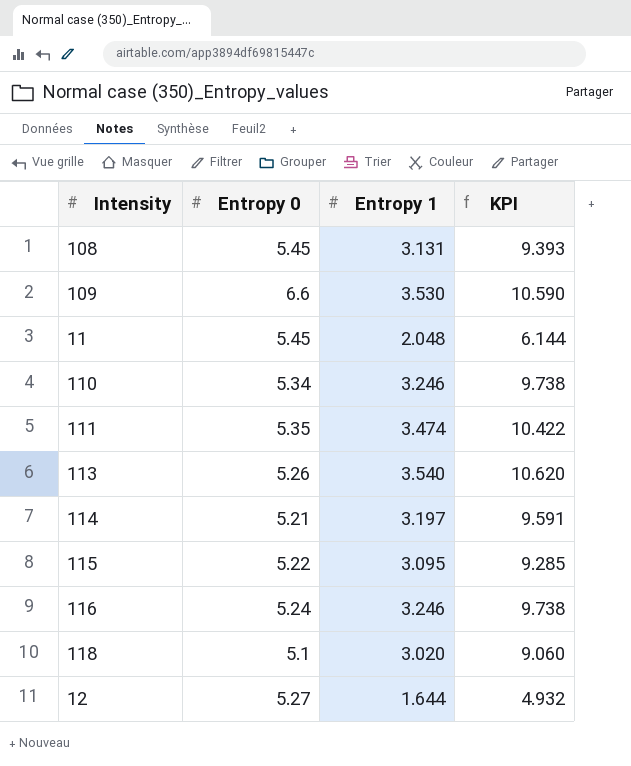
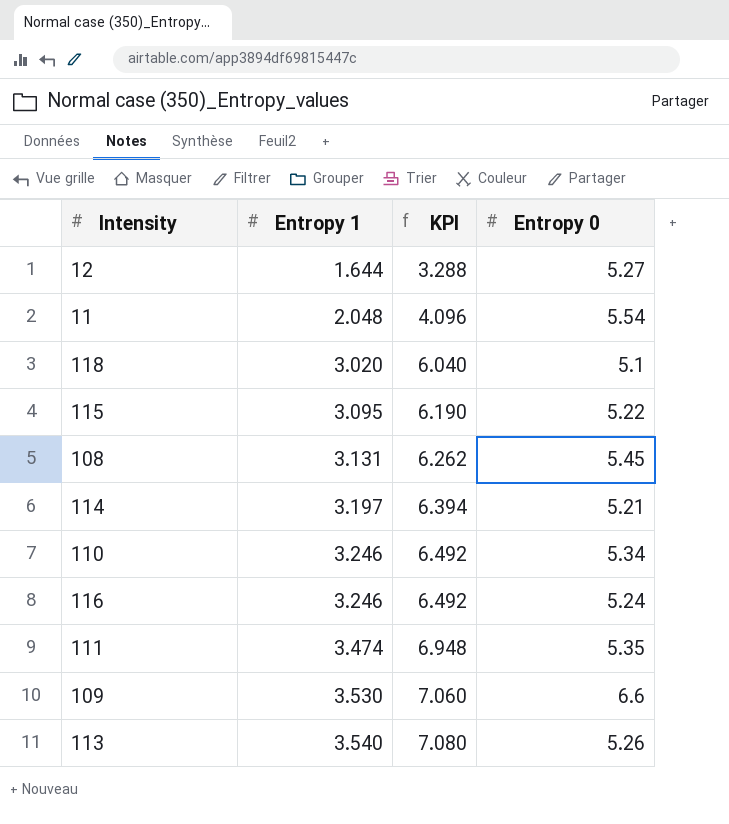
row order: none -> Entropy 1 ascending
column KPI | formula: [Entropy 1] * 3 -> [Entropy 1] * 2
column Entropy 0 | position: 2 -> 4
11 | Entropy 0: 5.45 -> 5.54

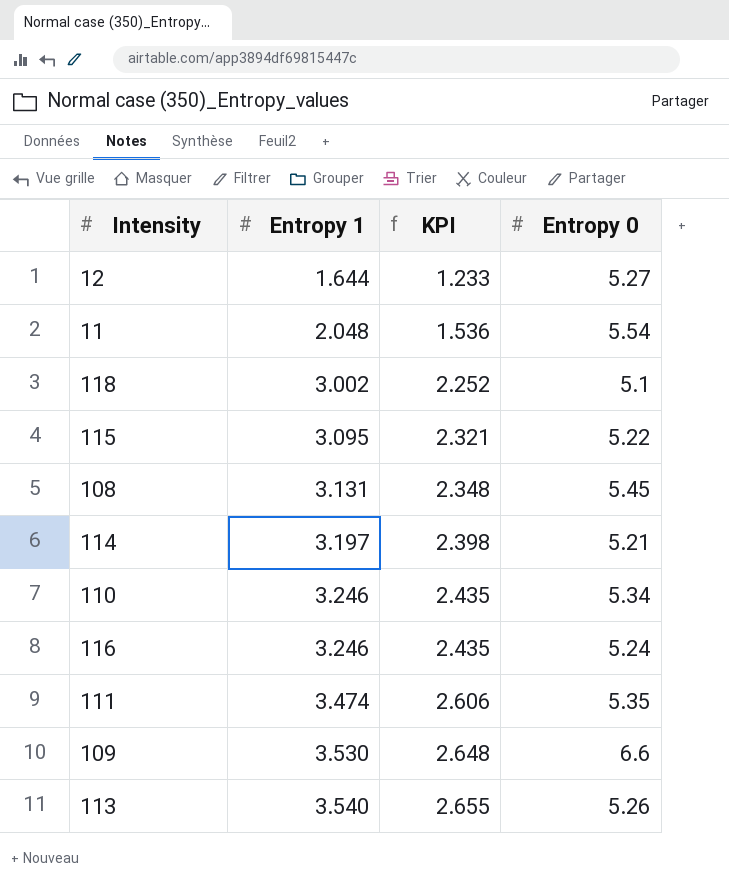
column KPI | formula: [Entropy 1] * 2 -> [Entropy 1] * 0.75
118 | Entropy 1: 3.020 -> 3.002

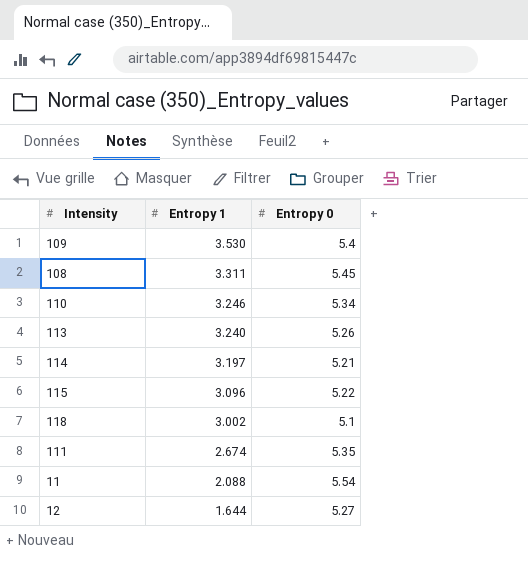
row order: Entropy 1 ascending -> Entropy 1 descending
column KPI | formula: [Entropy 1] * 0.75 -> none
row 116: 3.246 | 2.435 | 5.24 -> none
109 | Entropy 0: 6.6 -> 5.4
108 | Entropy 1: 3.131 -> 3.311
113 | Entropy 1: 3.540 -> 3.240
115 | Entropy 1: 3.095 -> 3.096
111 | Entropy 1: 3.474 -> 2.674
11 | Entropy 1: 2.048 -> 2.088

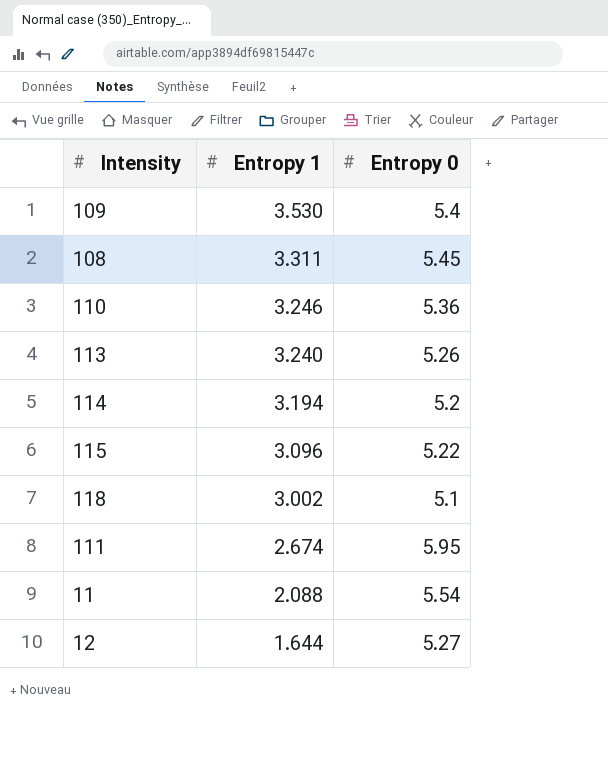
110 | Entropy 0: 5.34 -> 5.36
114 | Entropy 1: 3.197 -> 3.194
114 | Entropy 0: 5.21 -> 5.2
111 | Entropy 0: 5.35 -> 5.95

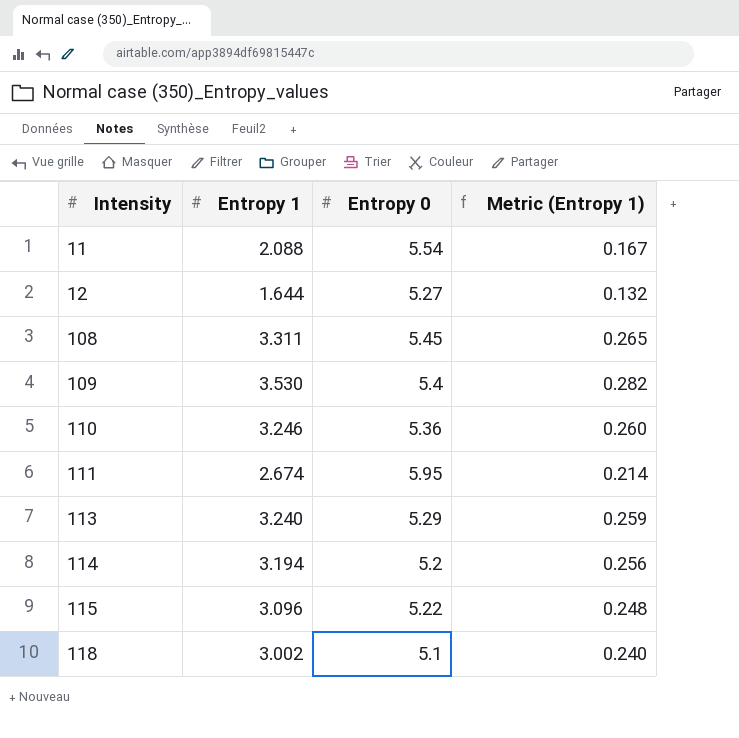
row order: Entropy 1 descending -> Intensity ascending
column Metric (Entropy 1) | formula: none -> [Entropy 1] * 0.08
113 | Entropy 0: 5.26 -> 5.29

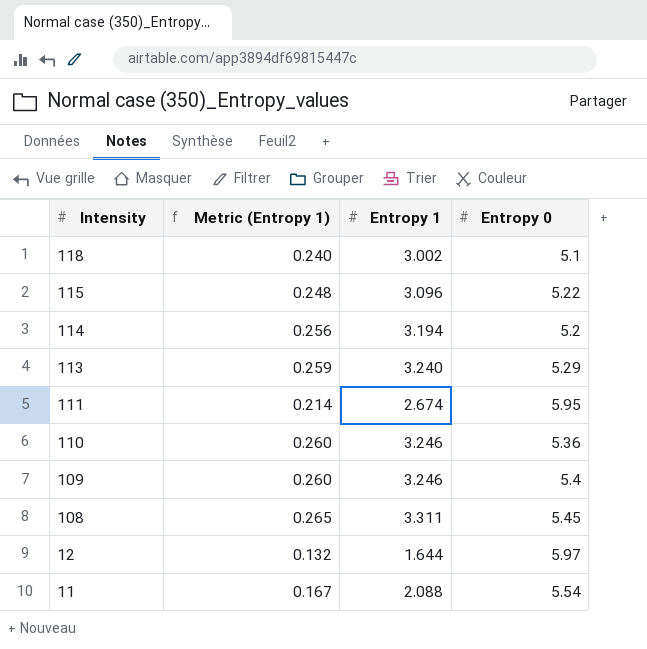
row order: Intensity ascending -> Intensity descending
column Metric (Entropy 1) | position: 4 -> 2
109 | Metric (Entropy 1): 0.282 -> 0.260
109 | Entropy 1: 3.530 -> 3.246
12 | Entropy 0: 5.27 -> 5.97

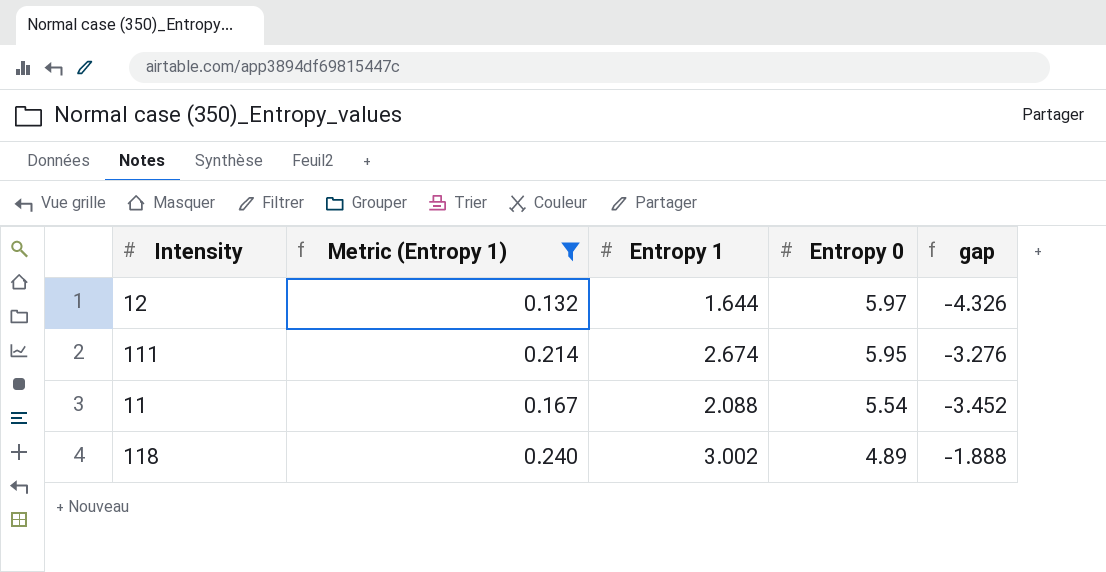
filter: none -> Metric (Entropy 1) <= 0.240
row order: Intensity descending -> Entropy 0 descending
column gap | formula: none -> [Entropy 1] - [Entropy 0]
118 | Entropy 0: 5.1 -> 4.89

